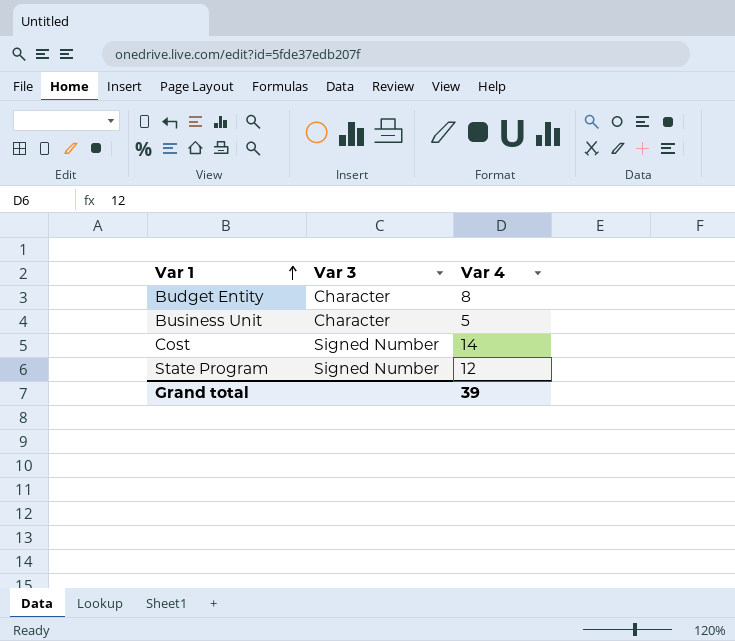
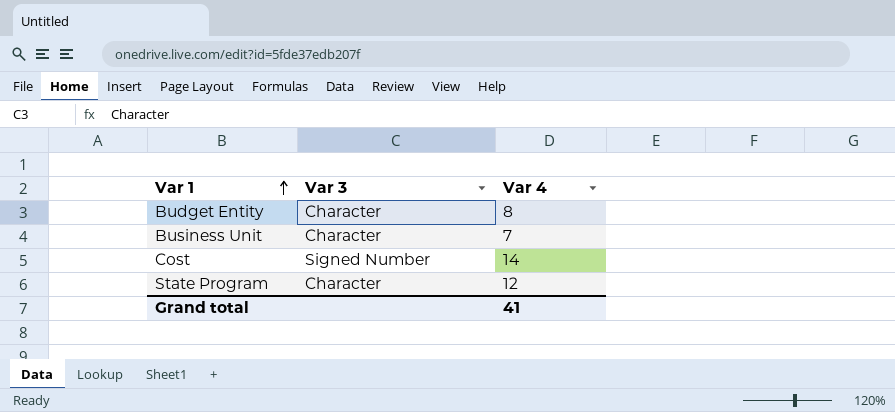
Business Unit | Var 4: 5 -> 7
State Program | Var 3: Signed Number -> Character
Grand total | Var 4: 39 -> 41

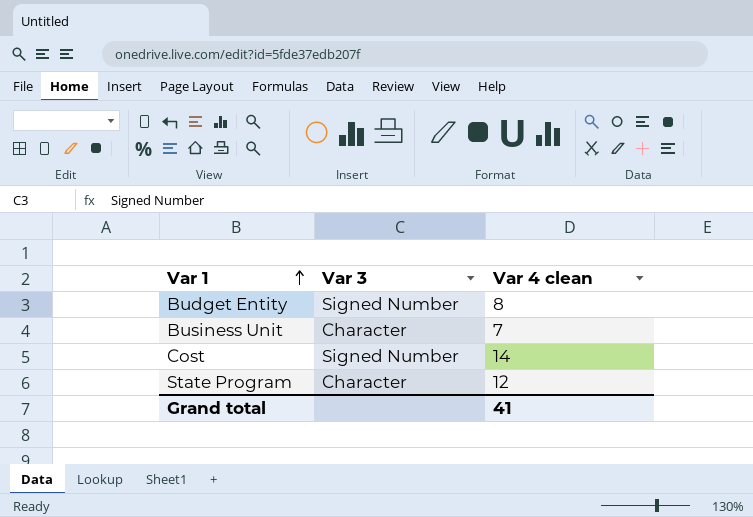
column name: Var 4 -> Var 4 clean
Budget Entity | Var 3: Character -> Signed Number

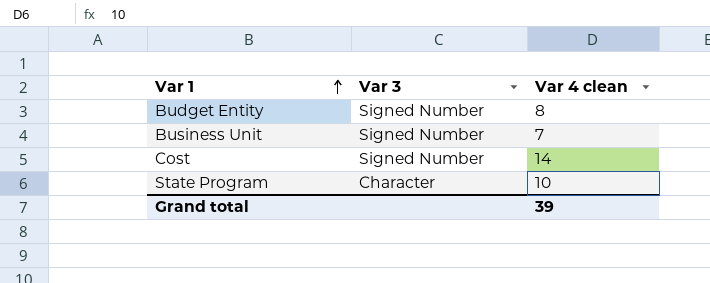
Business Unit | Var 3: Character -> Signed Number
State Program | Var 4 clean: 12 -> 10
Grand total | Var 4 clean: 41 -> 39

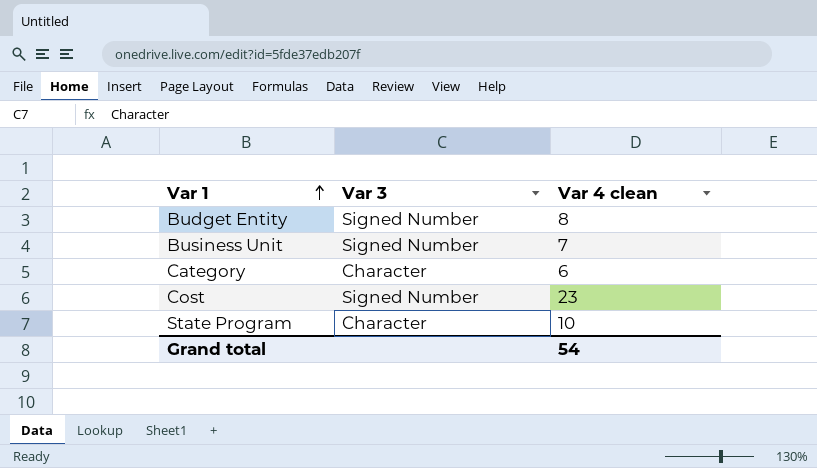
row Category: none -> Character | 6
Cost | Var 4 clean: 14 -> 23
Grand total | Var 4 clean: 39 -> 54

